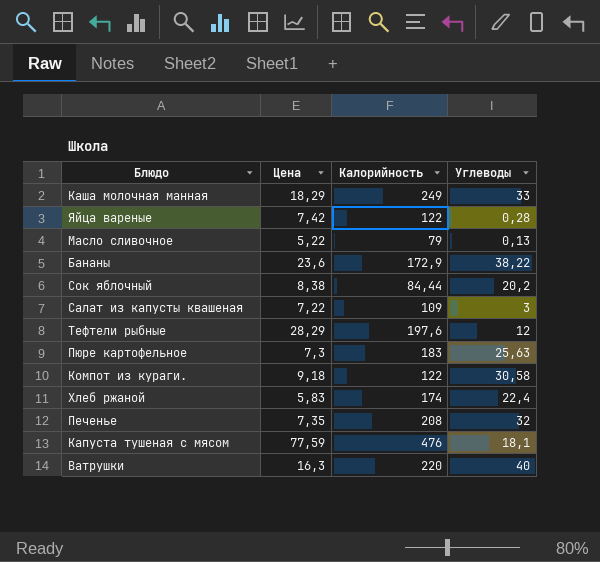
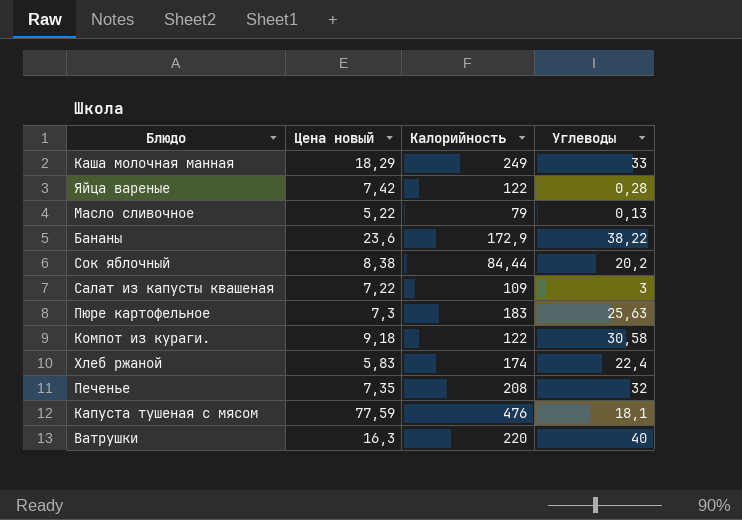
column name: Цена -> Цена новый
row Тефтели рыбные: 28,29 | 197,6 | 12 -> none

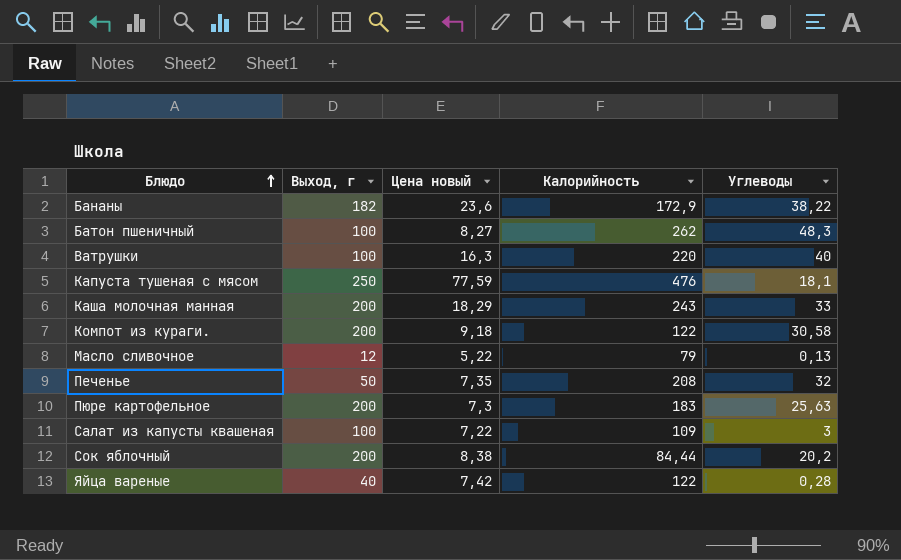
row order: none -> Блюдо ascending
column Выход, г | position: none -> 2
row Хлеб ржаной: 5,83 | 174 | 22,4 -> none
row Батон пшеничный: none -> 100 | 8,27 | 262 | 48,3
Каша молочная манная | Калорийность: 249 -> 243

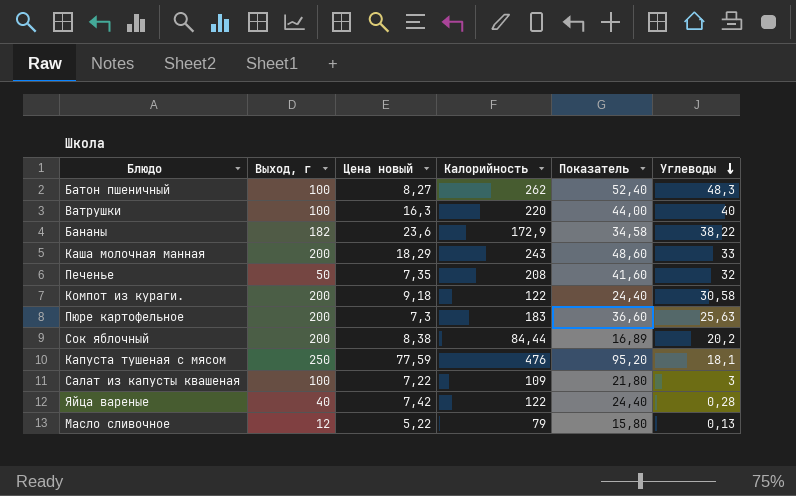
row order: Блюдо ascending -> Углеводы descending
column Показатель | formula: none -> [Калорийность] * 0,2

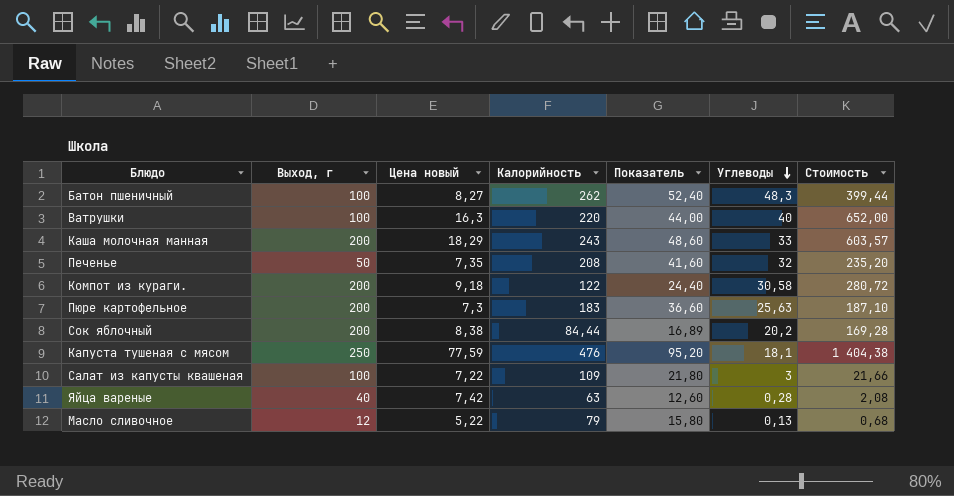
column Стоимость | formula: none -> [Цена новый] * [Углеводы]
row Бананы: 182 | 23,6 | 172,9 | 34,58 | 38,22 -> none
Яйца вареные | Калорийность: 122 -> 63
Яйца вареные | Показатель: 24,40 -> 12,60

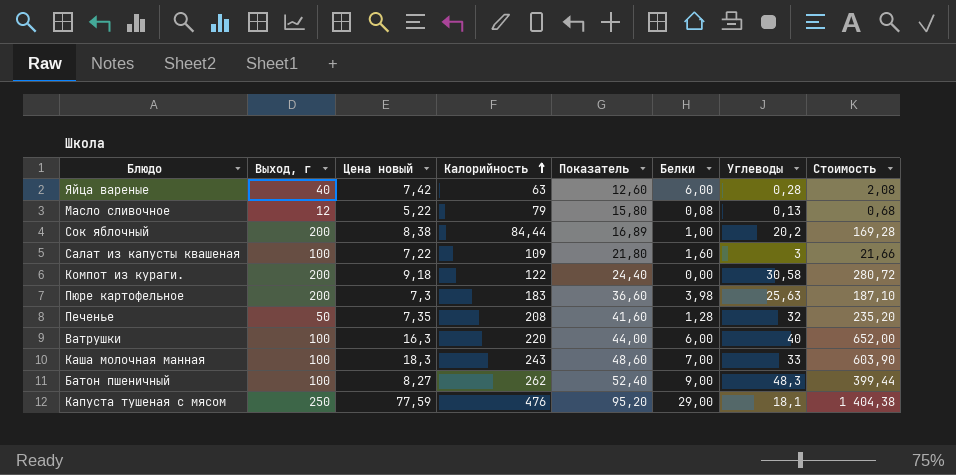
row order: Углеводы descending -> Калорийность ascending
column Белки | position: none -> 6
Каша молочная манная | Выход, г: 200 -> 100
Каша молочная манная | Цена новый: 18,29 -> 18,3
Каша молочная манная | Стоимость: 603,57 -> 603,90

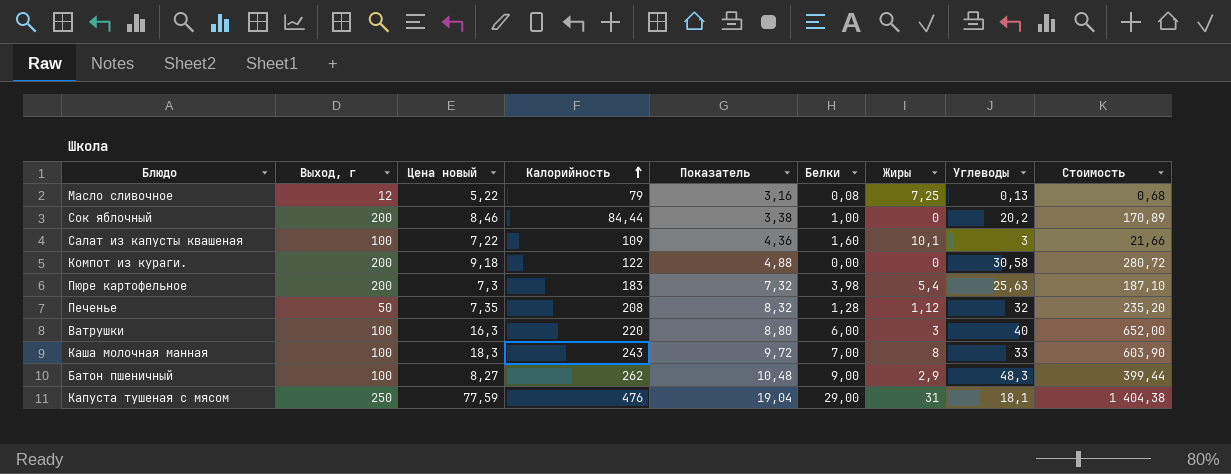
column Показатель | formula: [Калорийность] * 0,2 -> [Калорийность] * 0,04
column Жиры | position: none -> 7
row Яйца вареные: 40 | 7,42 | 63 | 12,60 | 6,00 | 0,28 | 2,08 -> none
Сок яблочный | Цена новый: 8,38 -> 8,46
Сок яблочный | Стоимость: 169,28 -> 170,89

